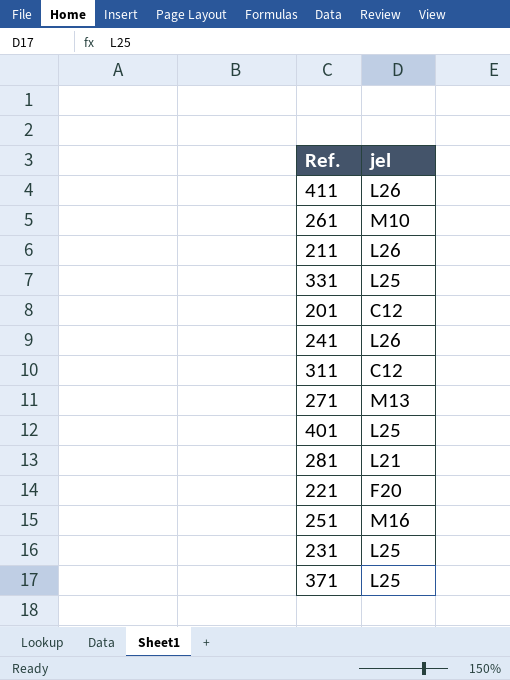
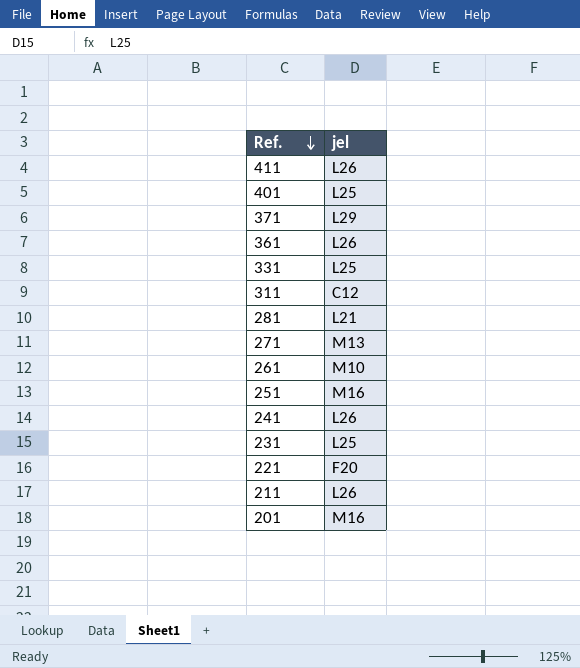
row order: none -> Ref. descending
371 | jel: L25 -> L29
row 361: none -> L26
201 | jel: C12 -> M16

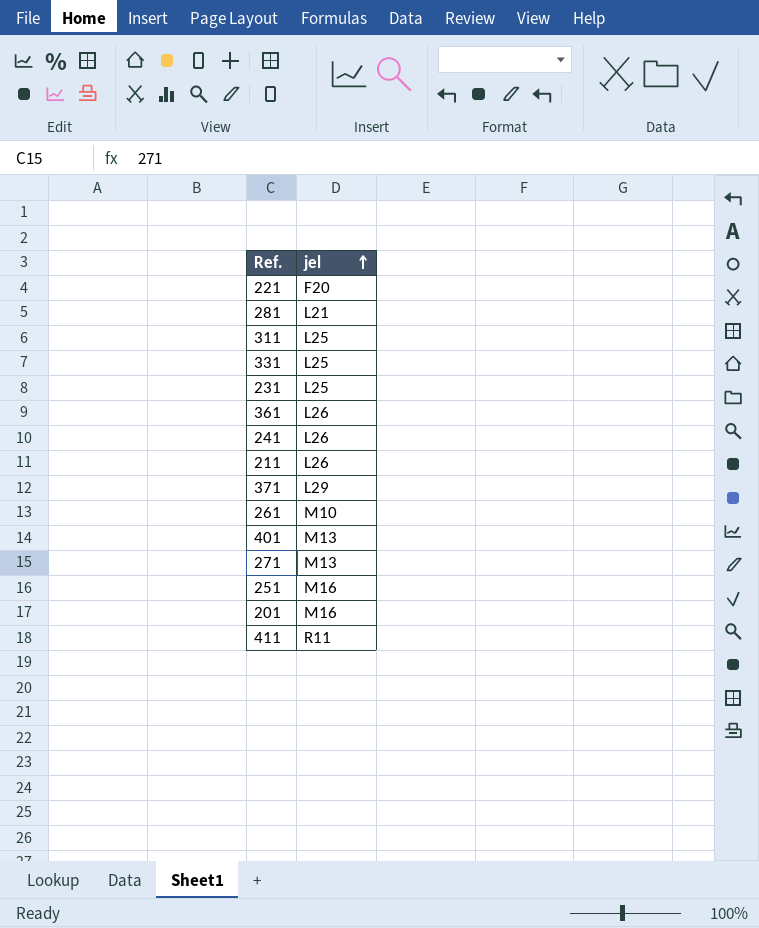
row order: Ref. descending -> jel ascending
311 | jel: C12 -> L25
401 | jel: L25 -> M13
411 | jel: L26 -> R11

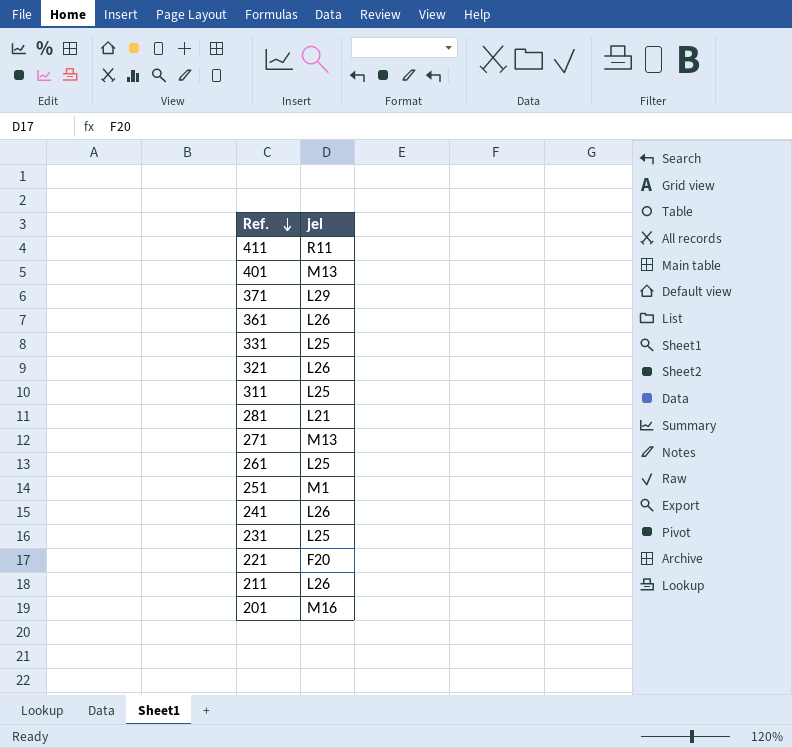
row order: jel ascending -> Ref. descending
row 321: none -> L26
261 | jel: M10 -> L25
251 | jel: M16 -> M1

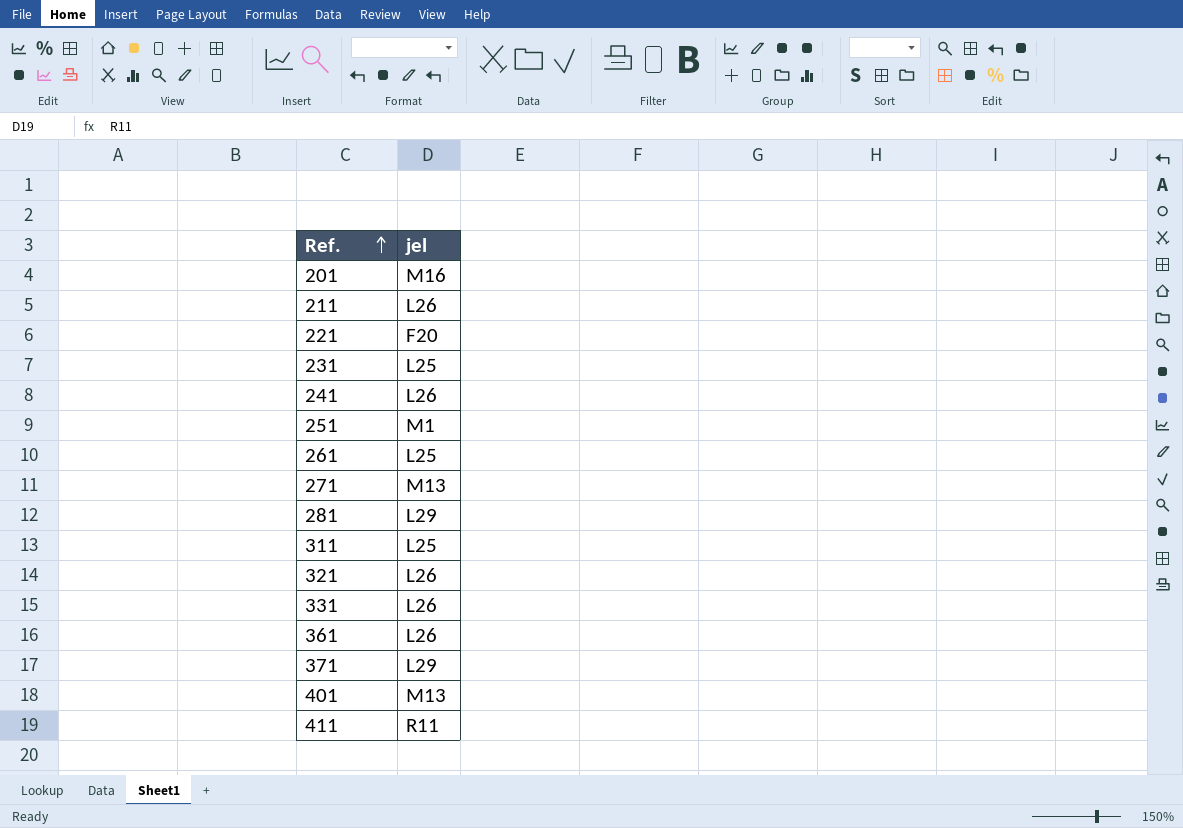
row order: Ref. descending -> Ref. ascending
281 | jel: L21 -> L29
331 | jel: L25 -> L26

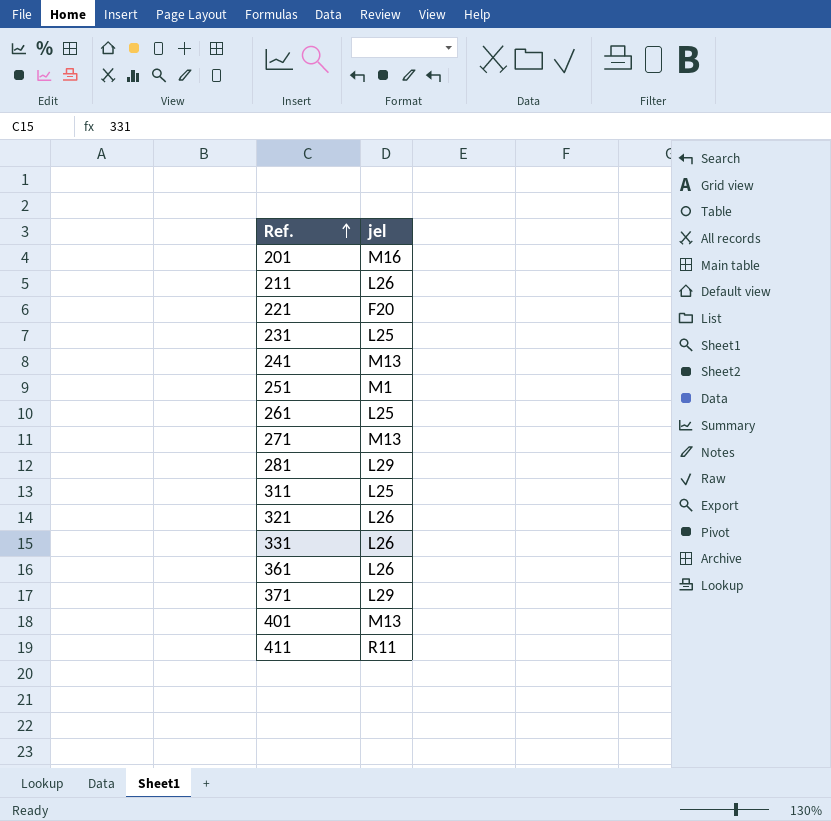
241 | jel: L26 -> M13

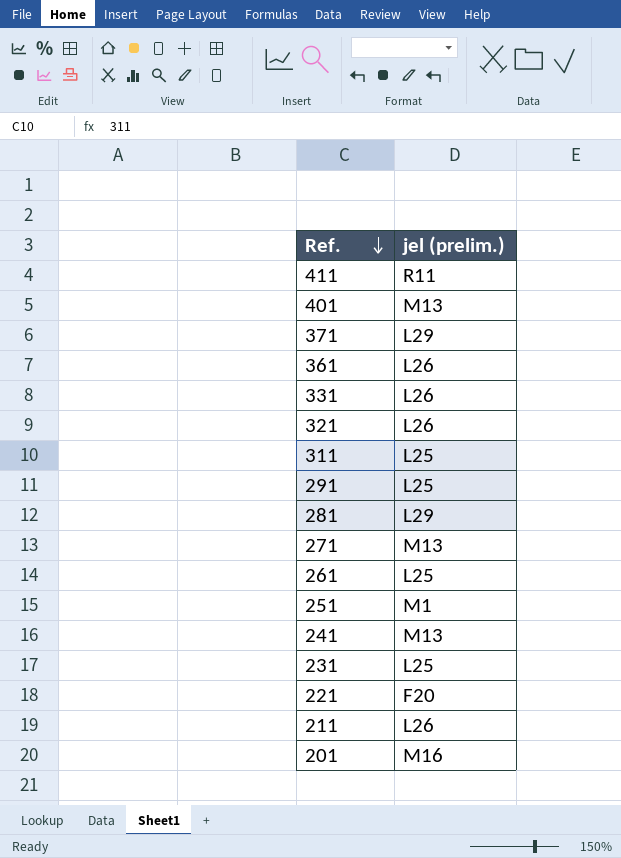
row order: Ref. ascending -> Ref. descending
column name: jel -> jel (prelim.)
row 291: none -> L25

